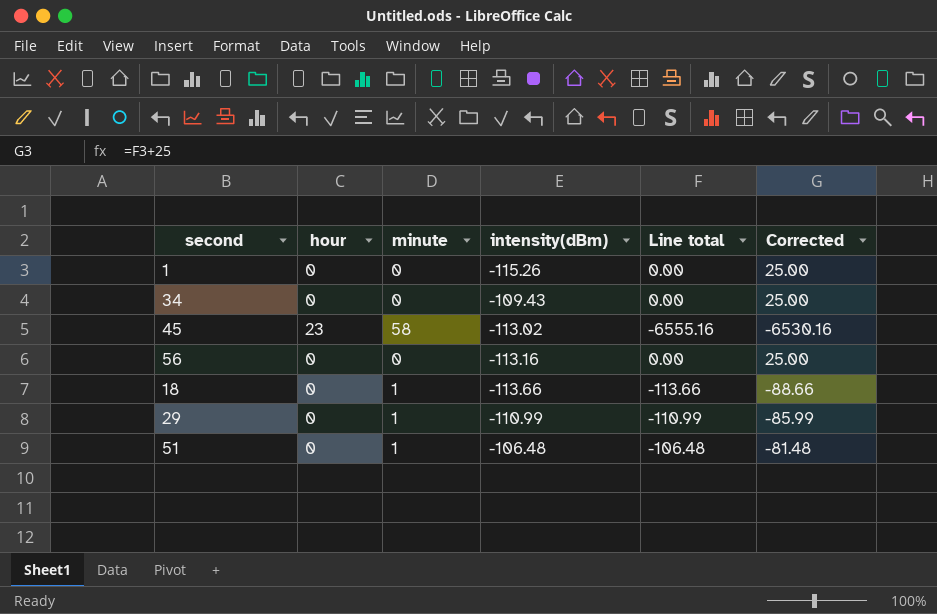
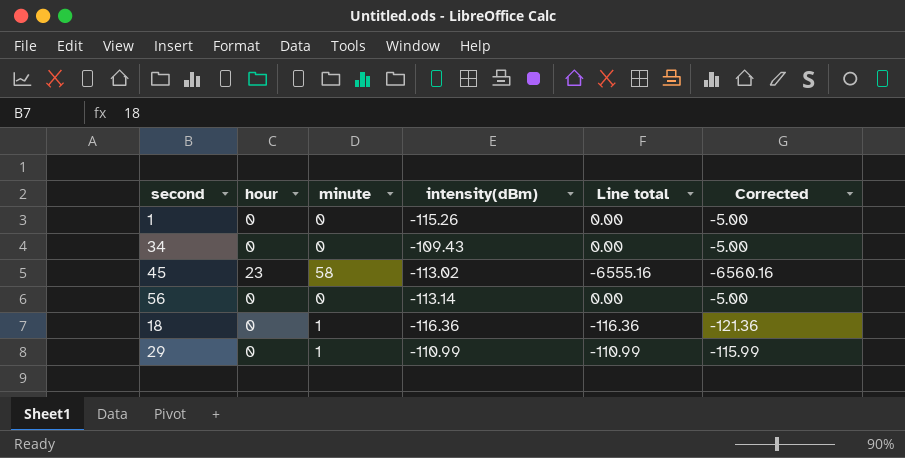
column Corrected | formula: [Line total] + 25 -> [Line total] - 5
row 51: 0 | 1 | -106.48 | -106.48 | -81.48 -> none
56 | intensity(dBm): -113.16 -> -113.14
18 | intensity(dBm): -113.66 -> -116.36
18 | Line total: -113.66 -> -116.36

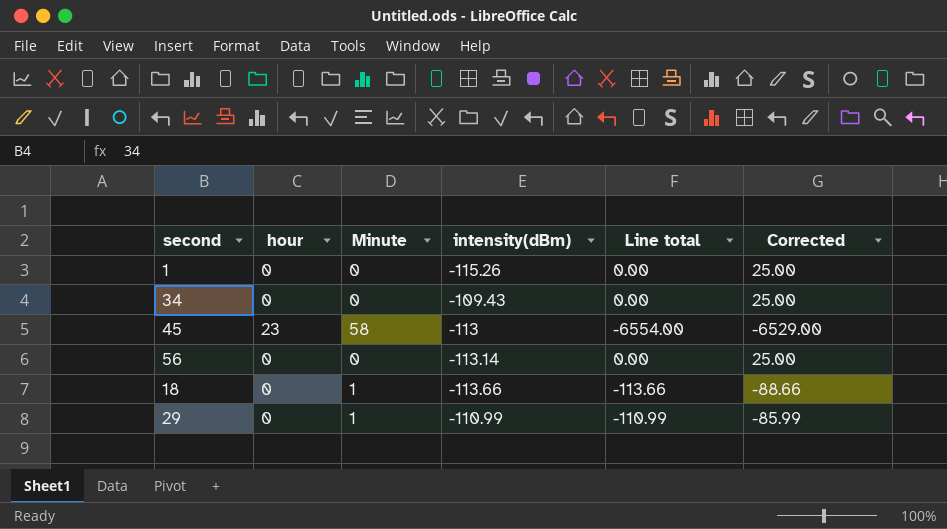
column name: minute -> Minute
column Corrected | formula: [Line total] - 5 -> [Line total] + 25
45 | intensity(dBm): -113.02 -> -113
45 | Line total: -6555.16 -> -6554.00
18 | intensity(dBm): -116.36 -> -113.66
18 | Line total: -116.36 -> -113.66

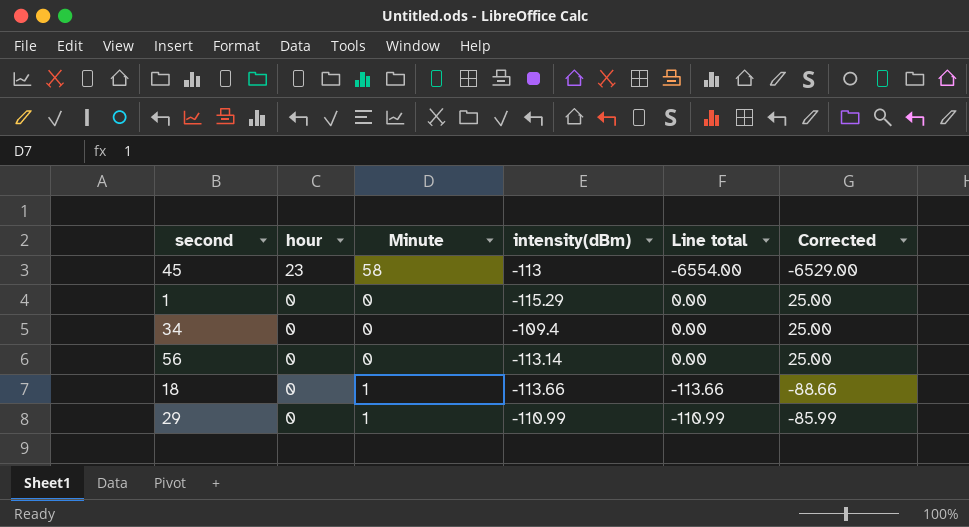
row order: none -> hour descending
1 | intensity(dBm): -115.26 -> -115.29
34 | intensity(dBm): -109.43 -> -109.4

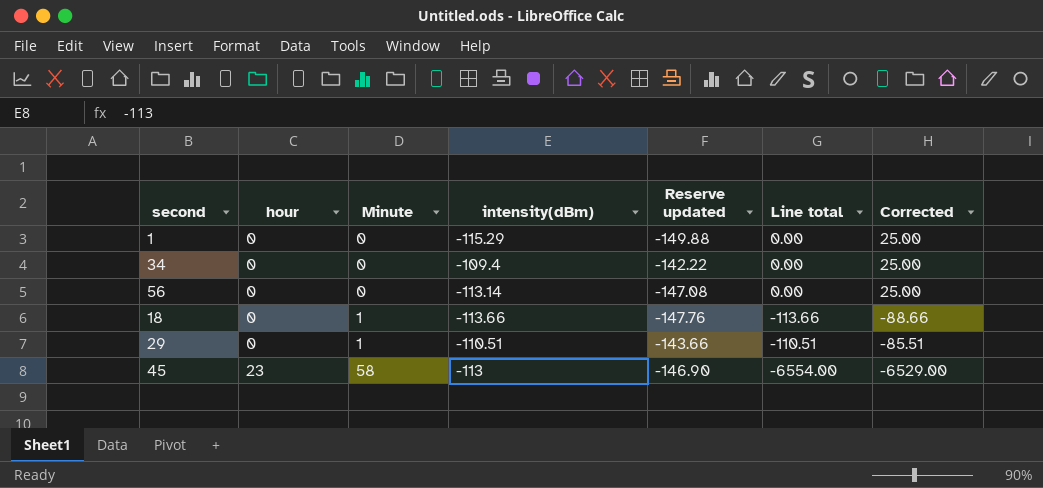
row order: hour descending -> hour ascending
column Reserve updated | formula: none -> [intensity(dBm)] * 1.3
29 | intensity(dBm): -110.99 -> -110.51
29 | Line total: -110.99 -> -110.51
29 | Corrected: -85.99 -> -85.51

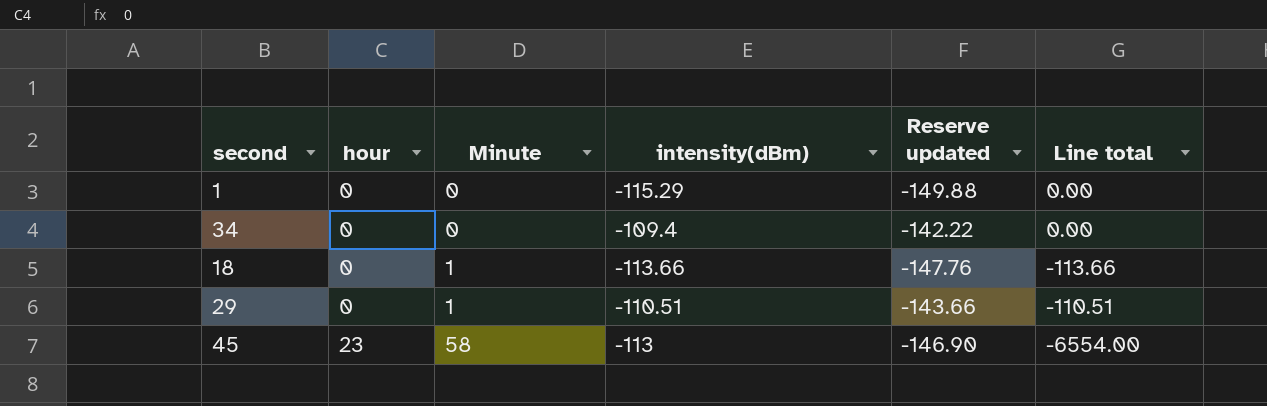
column Corrected | formula: [Line total] + 25 -> none
row 56: 0 | 0 | -113.14 | -147.08 | 0.00 | 25.00 -> none

